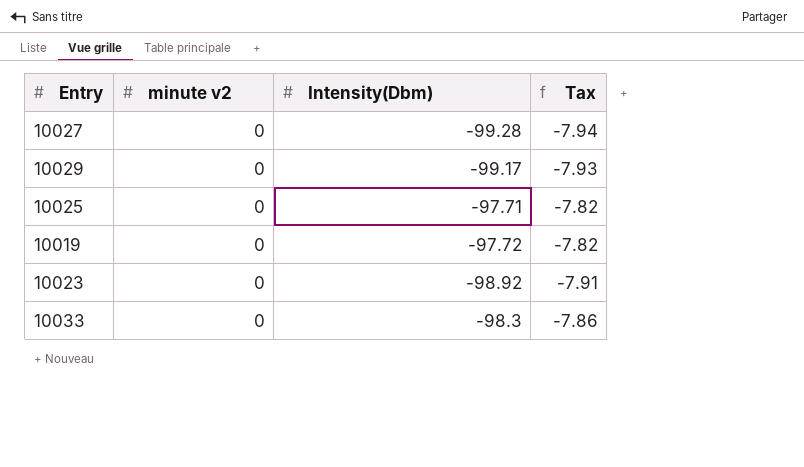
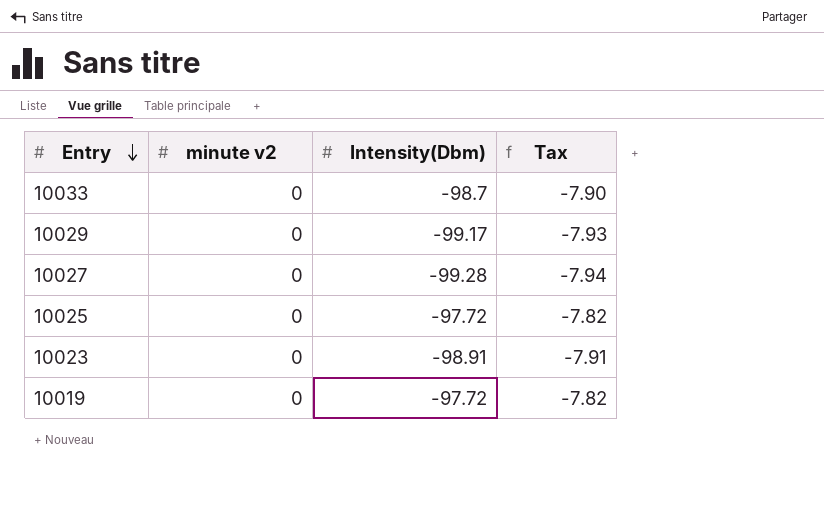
row order: none -> Entry descending
10033 | Intensity(Dbm): -98.3 -> -98.7
10033 | Tax: -7.86 -> -7.90
10025 | Intensity(Dbm): -97.71 -> -97.72
10023 | Intensity(Dbm): -98.92 -> -98.91

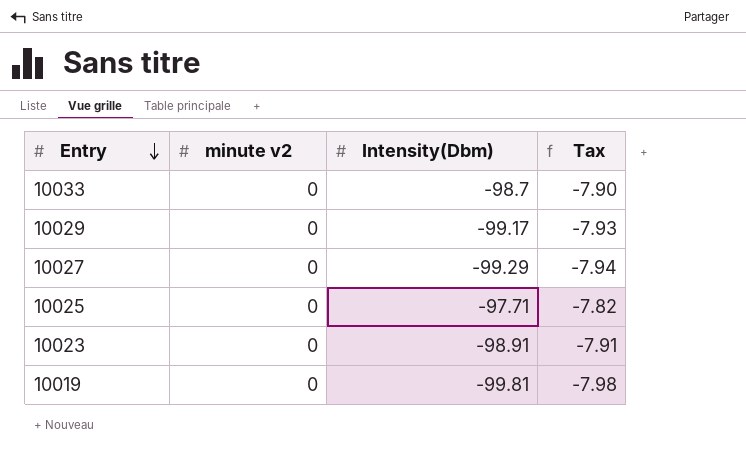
10027 | Intensity(Dbm): -99.28 -> -99.29
10025 | Intensity(Dbm): -97.72 -> -97.71
10019 | Intensity(Dbm): -97.72 -> -99.81
10019 | Tax: -7.82 -> -7.98

